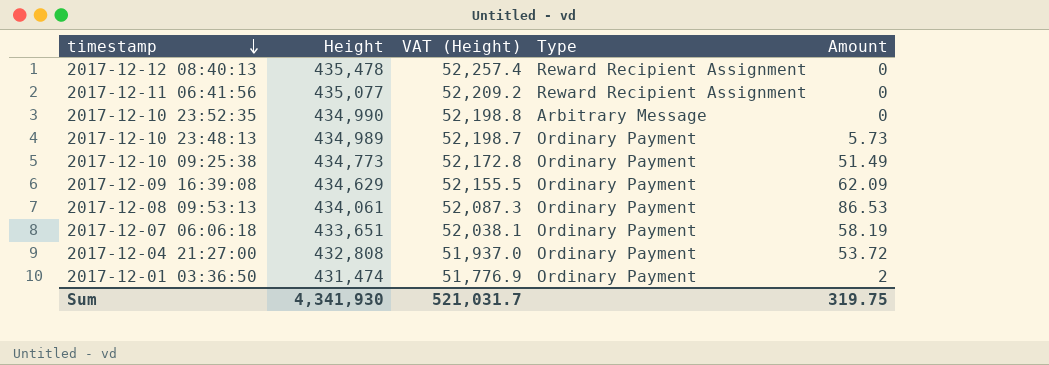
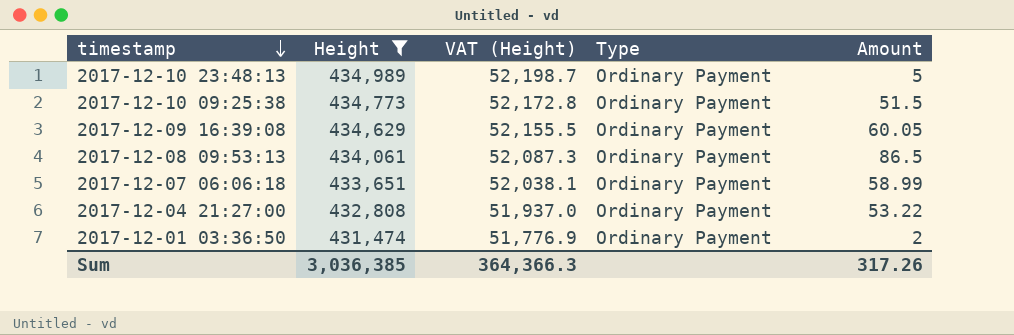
filter: none -> Height <= 434,989
2017-12-10 23:48:13 | Amount: 5.73 -> 5
2017-12-10 09:25:38 | Amount: 51.49 -> 51.5
2017-12-09 16:39:08 | Amount: 62.09 -> 60.05
2017-12-08 09:53:13 | Amount: 86.53 -> 86.5
2017-12-07 06:06:18 | Amount: 58.19 -> 58.99
2017-12-04 21:27:00 | Amount: 53.72 -> 53.22
Sum | Height: 4,341,930 -> 3,036,385
Sum | VAT (Height): 521,031.7 -> 364,366.3
Sum | Amount: 319.75 -> 317.26

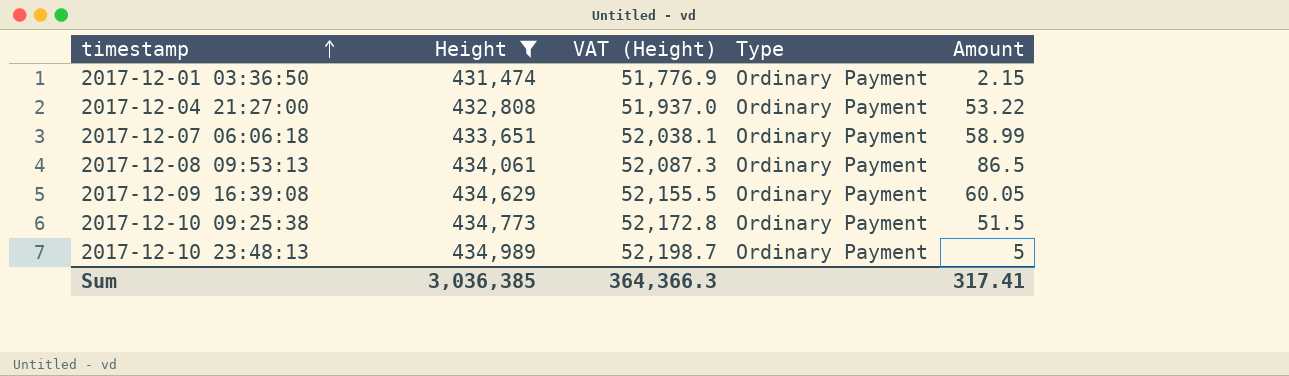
row order: timestamp descending -> timestamp ascending
2017-12-01 03:36:50 | Amount: 2 -> 2.15
Sum | Amount: 317.26 -> 317.41

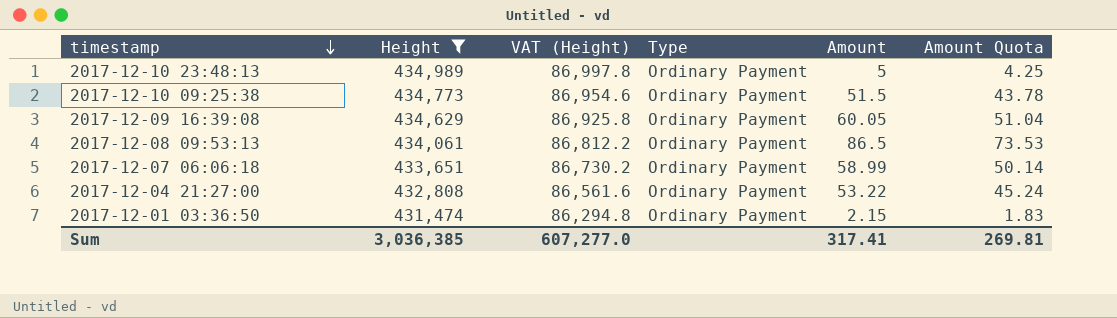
row order: timestamp ascending -> timestamp descending
column VAT (Height) | formula: [Height] * 0.12 -> [Height] * 0.2
column Amount Quota | formula: none -> [Amount] * 0.85
Sum | VAT (Height): 364,366.3 -> 607,277.0

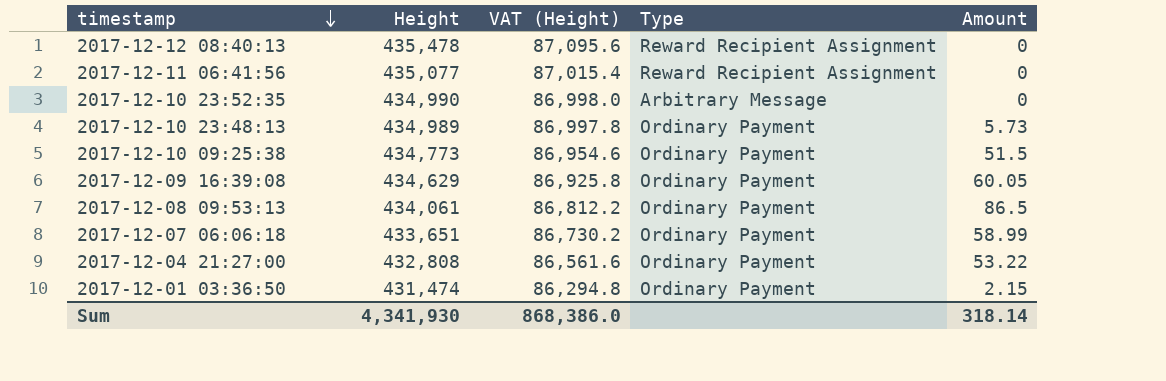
filter: Height <= 434,989 -> none
column Amount Quota | formula: [Amount] * 0.85 -> none
2017-12-10 23:48:13 | Amount: 5 -> 5.73
Sum | Height: 3,036,385 -> 4,341,930
Sum | VAT (Height): 607,277.0 -> 868,386.0
Sum | Amount: 317.41 -> 318.14

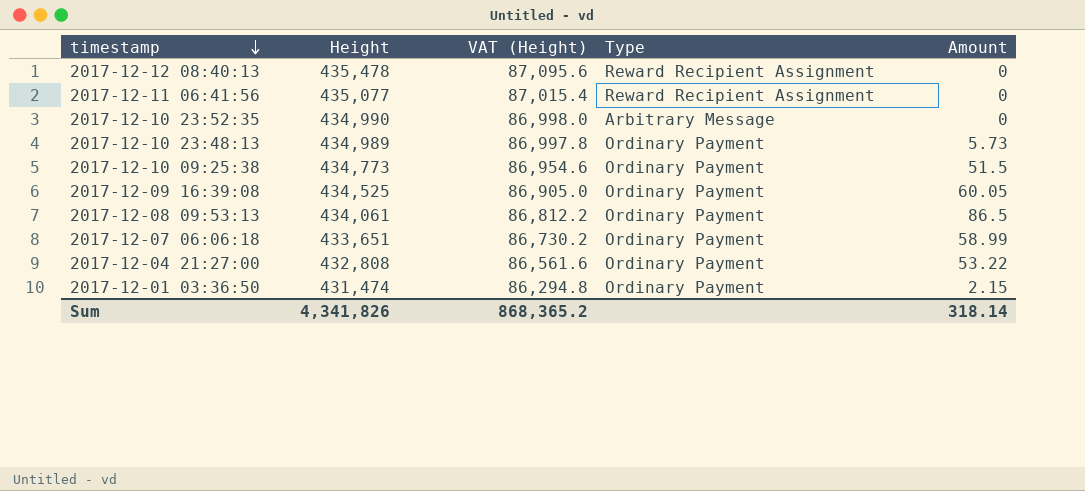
2017-12-09 16:39:08 | Height: 434,629 -> 434,525
2017-12-09 16:39:08 | VAT (Height): 86,925.8 -> 86,905.0
Sum | Height: 4,341,930 -> 4,341,826
Sum | VAT (Height): 868,386.0 -> 868,365.2

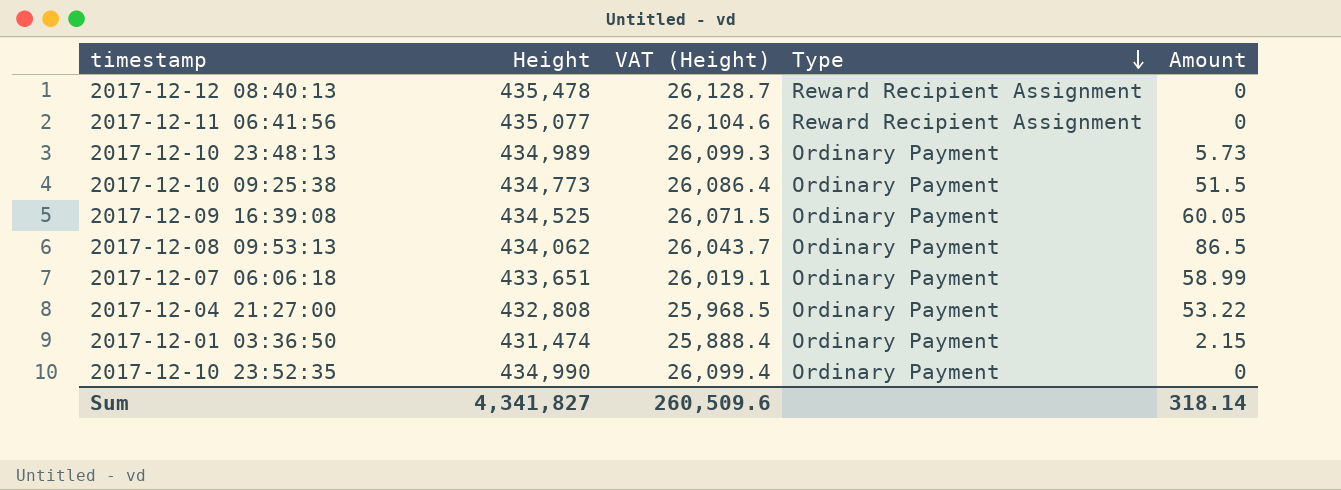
row order: timestamp descending -> Type descending
column VAT (Height) | formula: [Height] * 0.2 -> [Height] * 0.06
2017-12-08 09:53:13 | Height: 434,061 -> 434,062
2017-12-10 23:52:35 | Type: Arbitrary Message -> Ordinary Payment
Sum | Height: 4,341,826 -> 4,341,827
Sum | VAT (Height): 868,365.2 -> 260,509.6

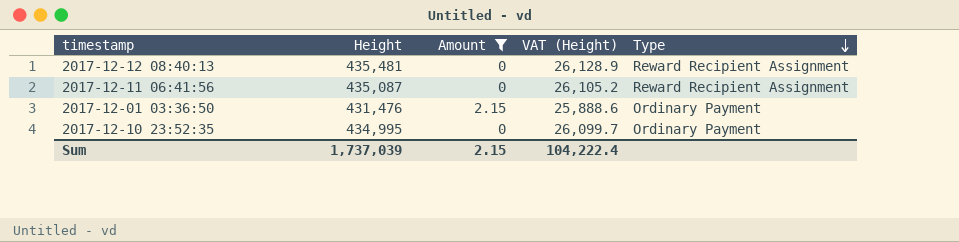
filter: none -> Amount <= 2.15
column Amount | position: 5 -> 3
2017-12-12 08:40:13 | Height: 435,478 -> 435,481
2017-12-12 08:40:13 | VAT (Height): 26,128.7 -> 26,128.9
2017-12-11 06:41:56 | Height: 435,077 -> 435,087
2017-12-11 06:41:56 | VAT (Height): 26,104.6 -> 26,105.2
2017-12-01 03:36:50 | Height: 431,474 -> 431,476
2017-12-01 03:36:50 | VAT (Height): 25,888.4 -> 25,888.6
2017-12-10 23:52:35 | Height: 434,990 -> 434,995
2017-12-10 23:52:35 | VAT (Height): 26,099.4 -> 26,099.7
Sum | Height: 4,341,827 -> 1,737,039
Sum | Amount: 318.14 -> 2.15
Sum | VAT (Height): 260,509.6 -> 104,222.4

